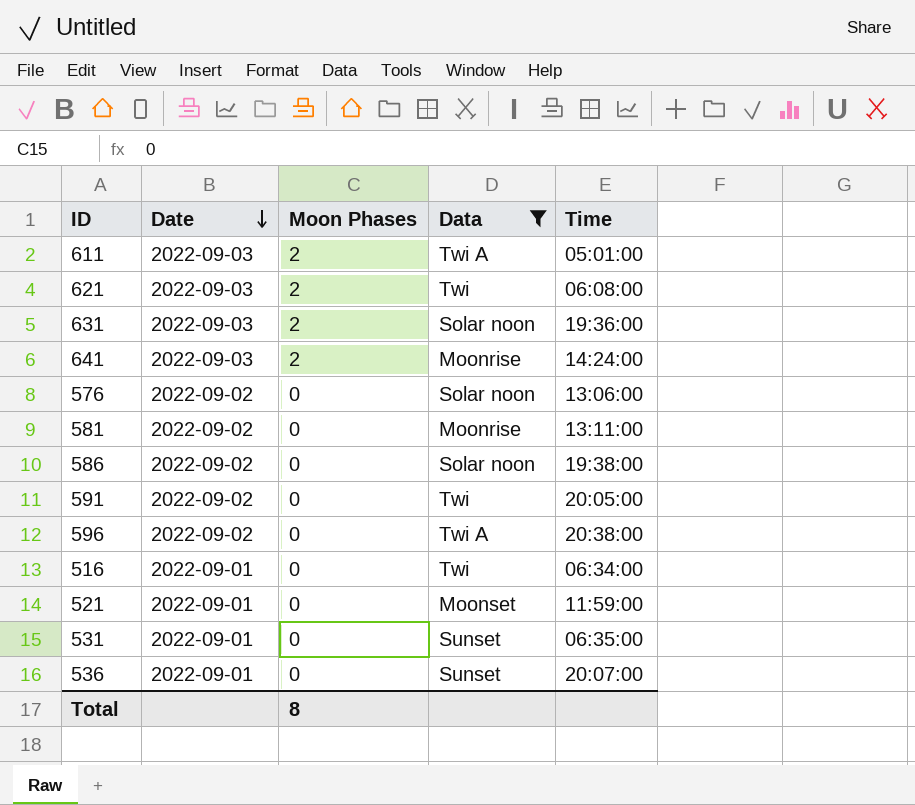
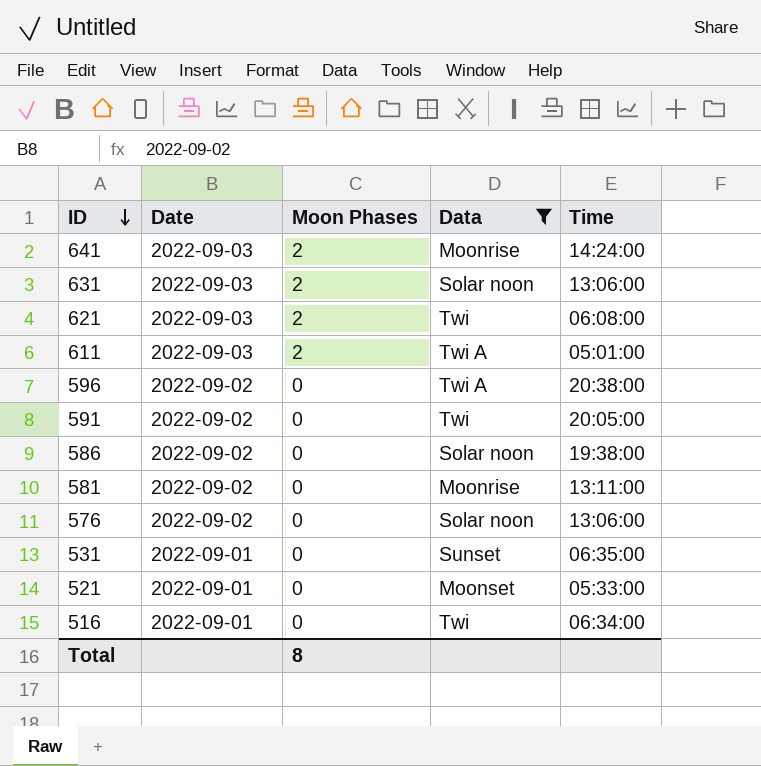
row order: Date descending -> ID descending
row 536: 2022-09-01 | 0 | Sunset | 20:07:00 -> none
631 | Time: 19:36:00 -> 13:06:00
521 | Time: 11:59:00 -> 05:33:00

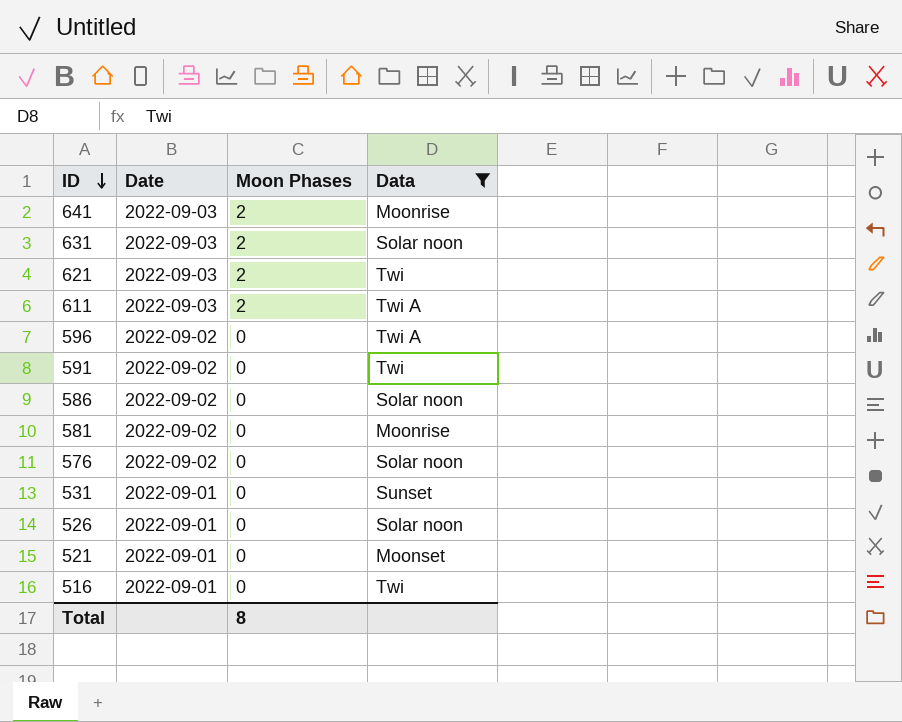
column Time | position: 5 -> none
row 526: none -> 2022-09-01 | 0 | Solar noon

